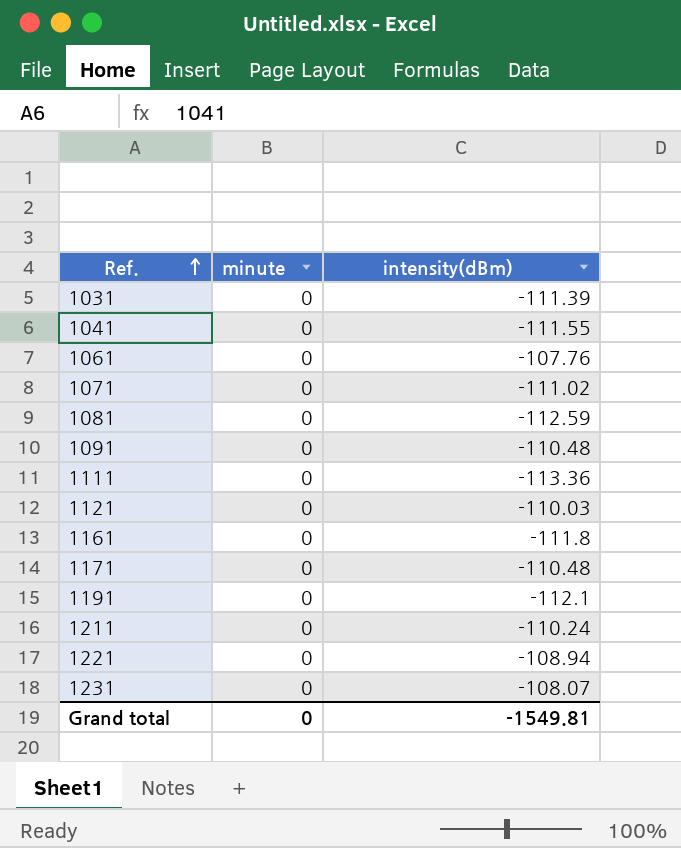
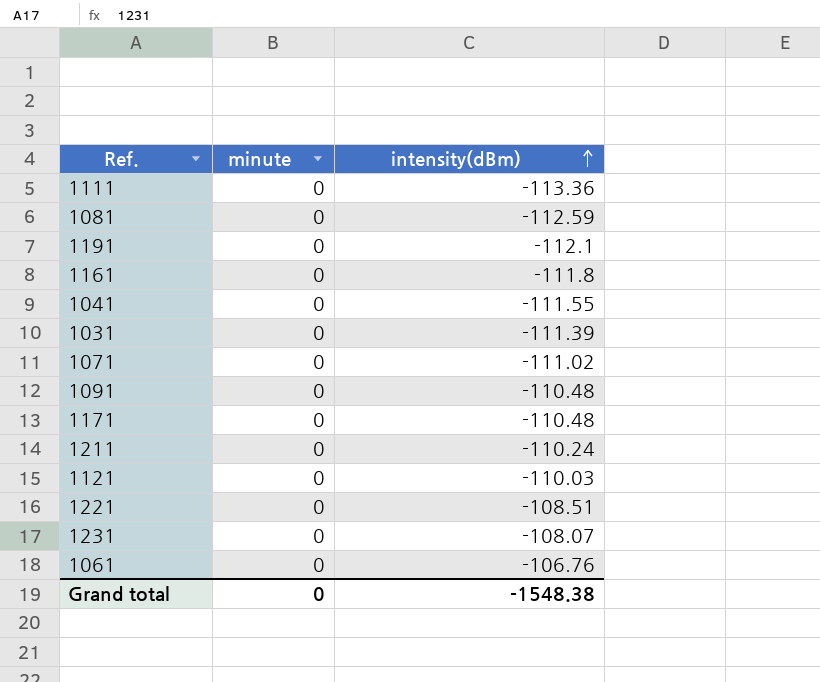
row order: Ref. ascending -> intensity(dBm) ascending
1221 | intensity(dBm): -108.94 -> -108.51
1061 | intensity(dBm): -107.76 -> -106.76
Grand total | intensity(dBm): -1549.81 -> -1548.38

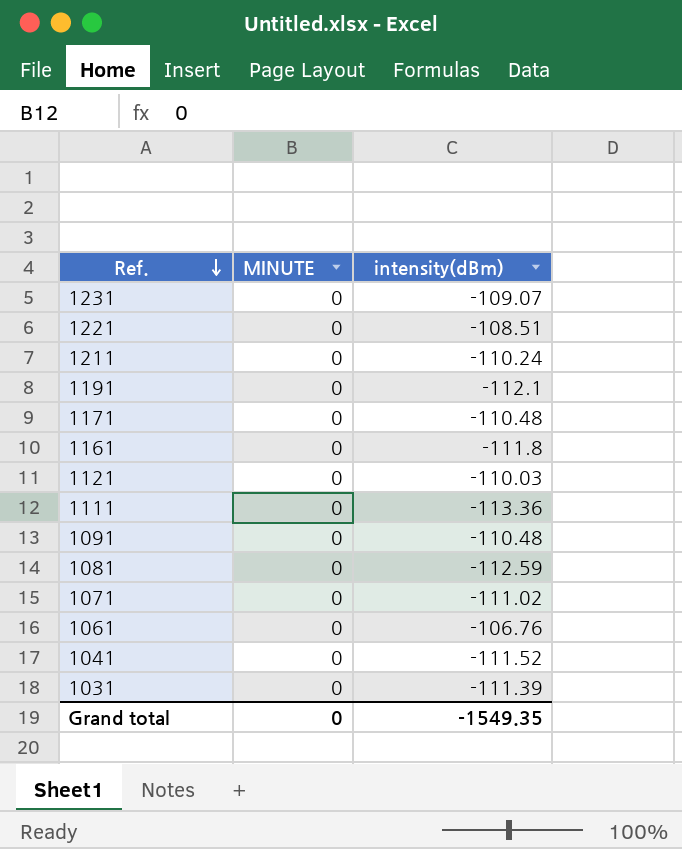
row order: intensity(dBm) ascending -> Ref. descending
column name: minute -> MINUTE
1231 | intensity(dBm): -108.07 -> -109.07
1041 | intensity(dBm): -111.55 -> -111.52
Grand total | intensity(dBm): -1548.38 -> -1549.35

